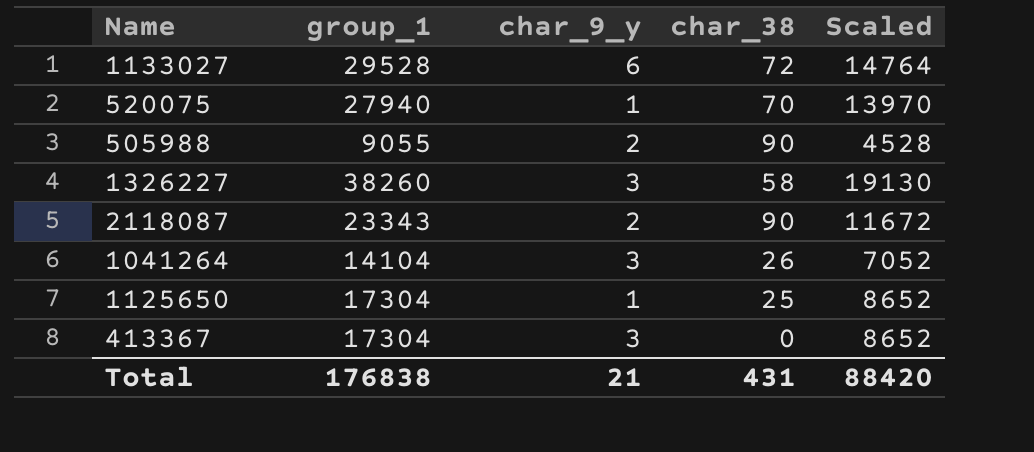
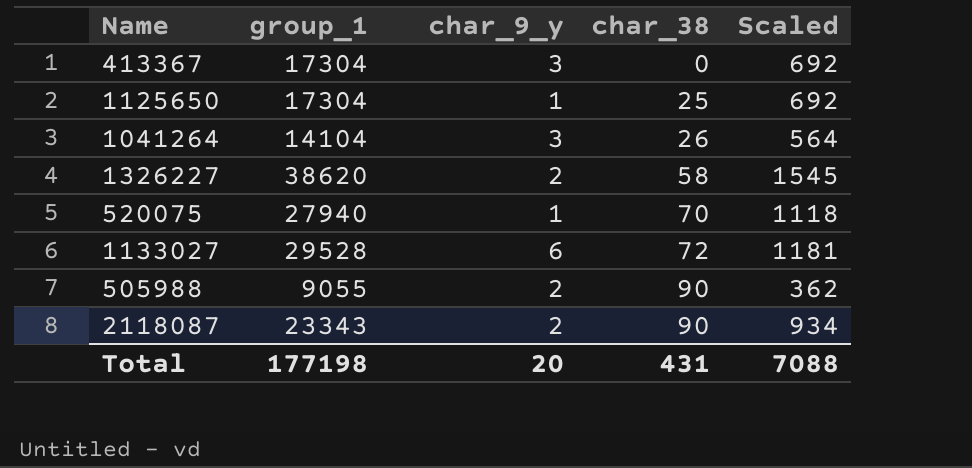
row order: none -> char_38 ascending
column Scaled | formula: [group_1] * 0.5 -> [group_1] * 0.04
1326227 | group_1: 38260 -> 38620
1326227 | char_9_y: 3 -> 2
Total | group_1: 176838 -> 177198
Total | char_9_y: 21 -> 20
Total | Scaled: 88420 -> 7088

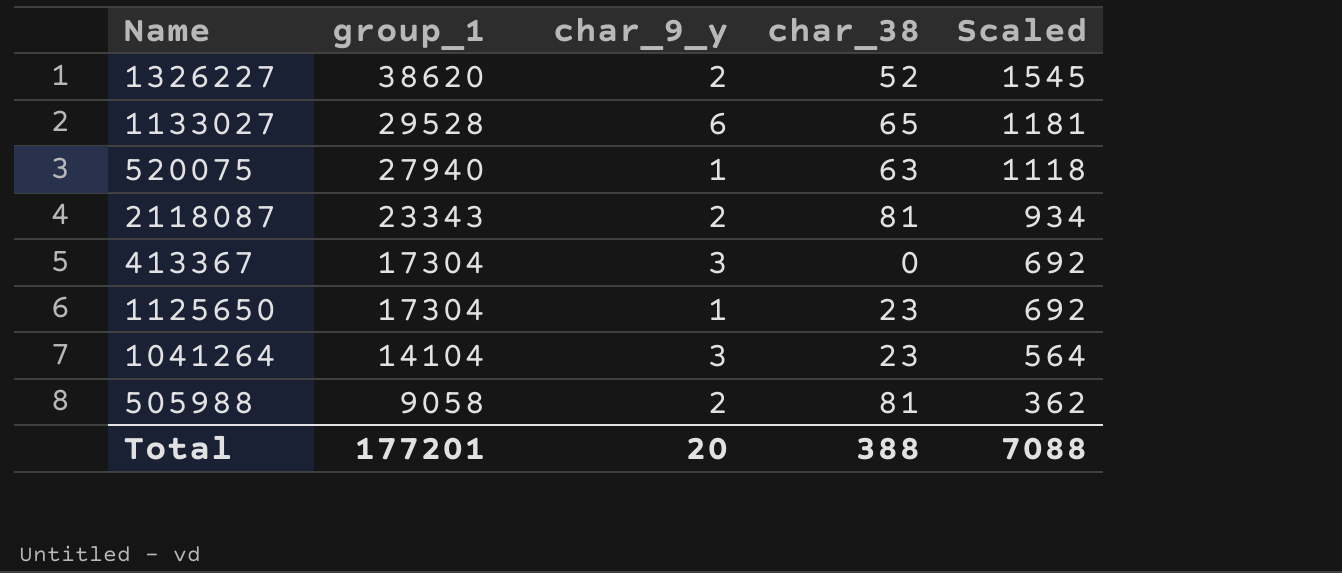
row order: char_38 ascending -> group_1 descending
1326227 | char_38: 58 -> 52
1133027 | char_38: 72 -> 65
520075 | char_38: 70 -> 63
2118087 | char_38: 90 -> 81
1125650 | char_38: 25 -> 23
1041264 | char_38: 26 -> 23
505988 | group_1: 9055 -> 9058
505988 | char_38: 90 -> 81
Total | group_1: 177198 -> 177201
Total | char_38: 431 -> 388

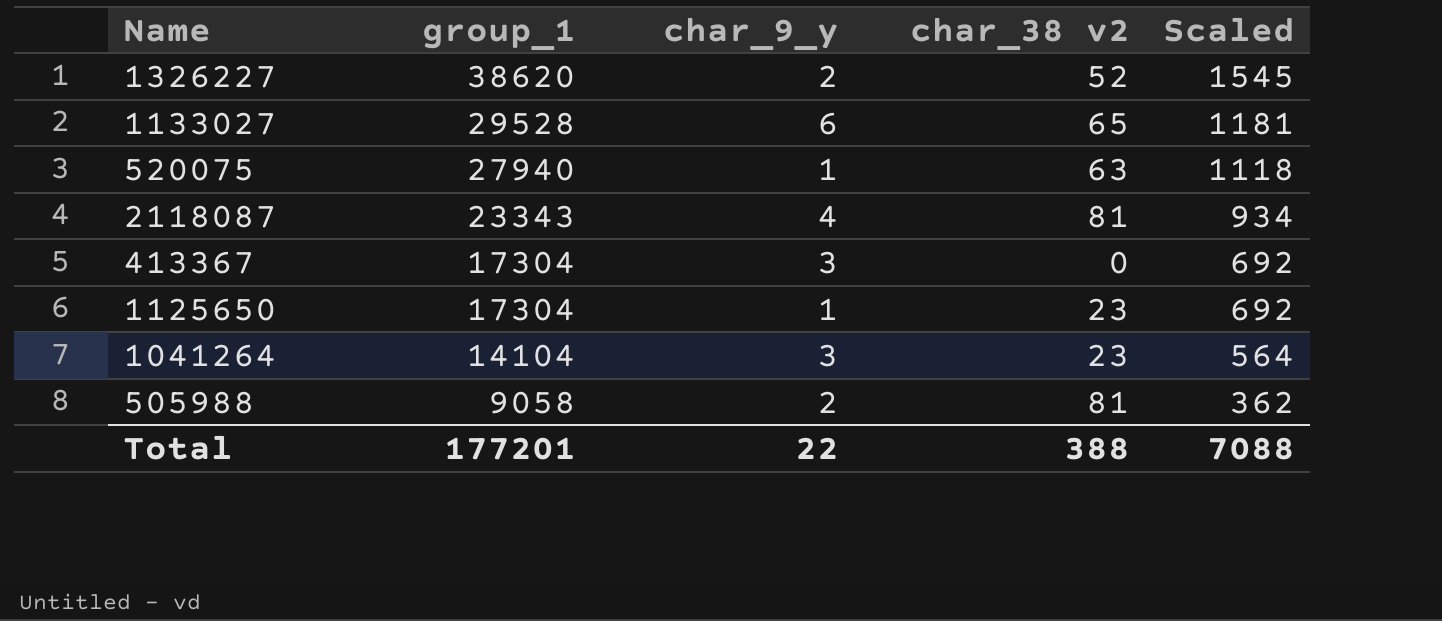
column name: char_38 -> char_38 v2
2118087 | char_9_y: 2 -> 4
Total | char_9_y: 20 -> 22

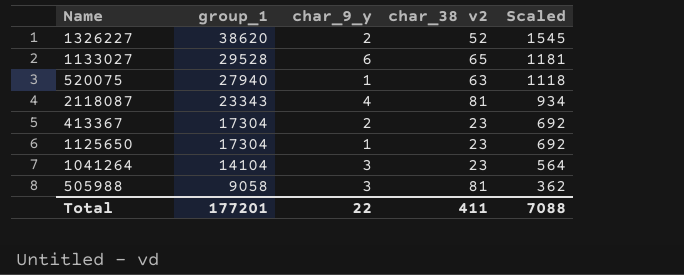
413367 | char_9_y: 3 -> 2
413367 | char_38 v2: 0 -> 23
505988 | char_9_y: 2 -> 3
Total | char_38 v2: 388 -> 411

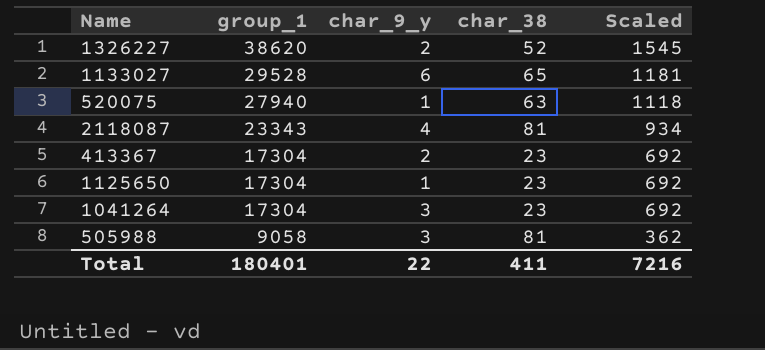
column name: char_38 v2 -> char_38
1041264 | group_1: 14104 -> 17304
1041264 | Scaled: 564 -> 692
Total | group_1: 177201 -> 180401
Total | Scaled: 7088 -> 7216

